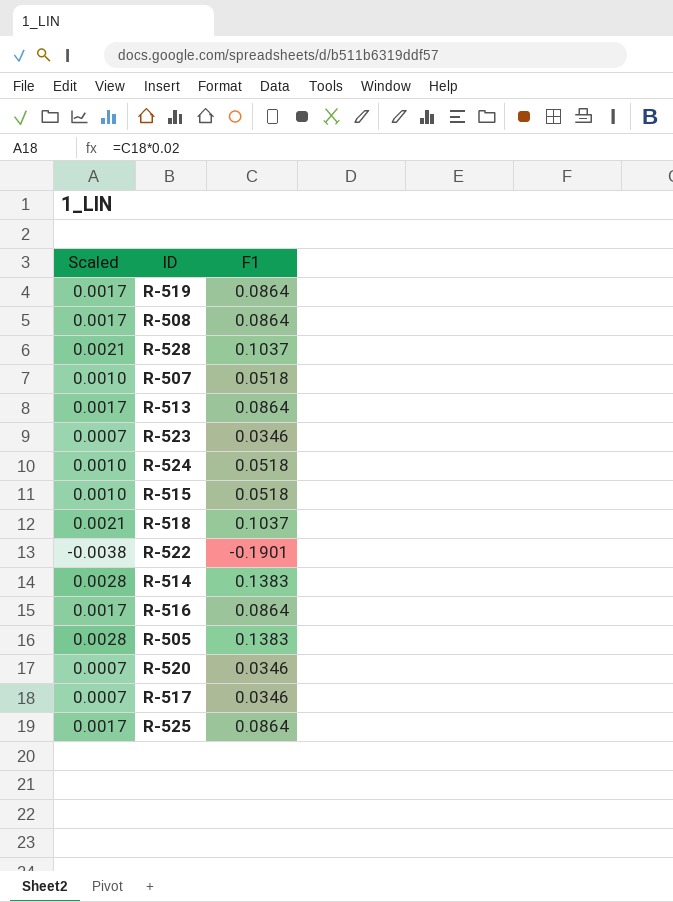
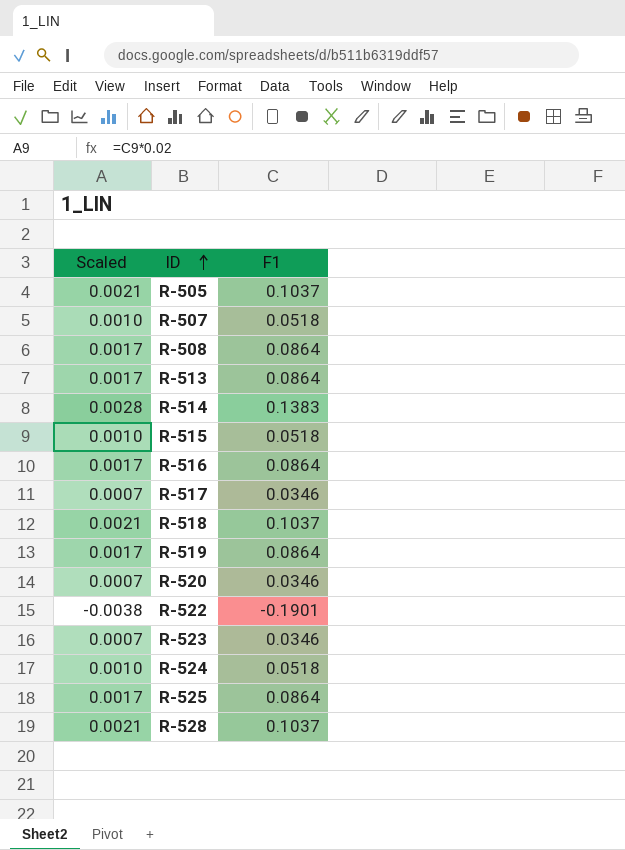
row order: none -> ID ascending
R-505 | Scaled: 0.0028 -> 0.0021
R-505 | F1: 0.1383 -> 0.1037

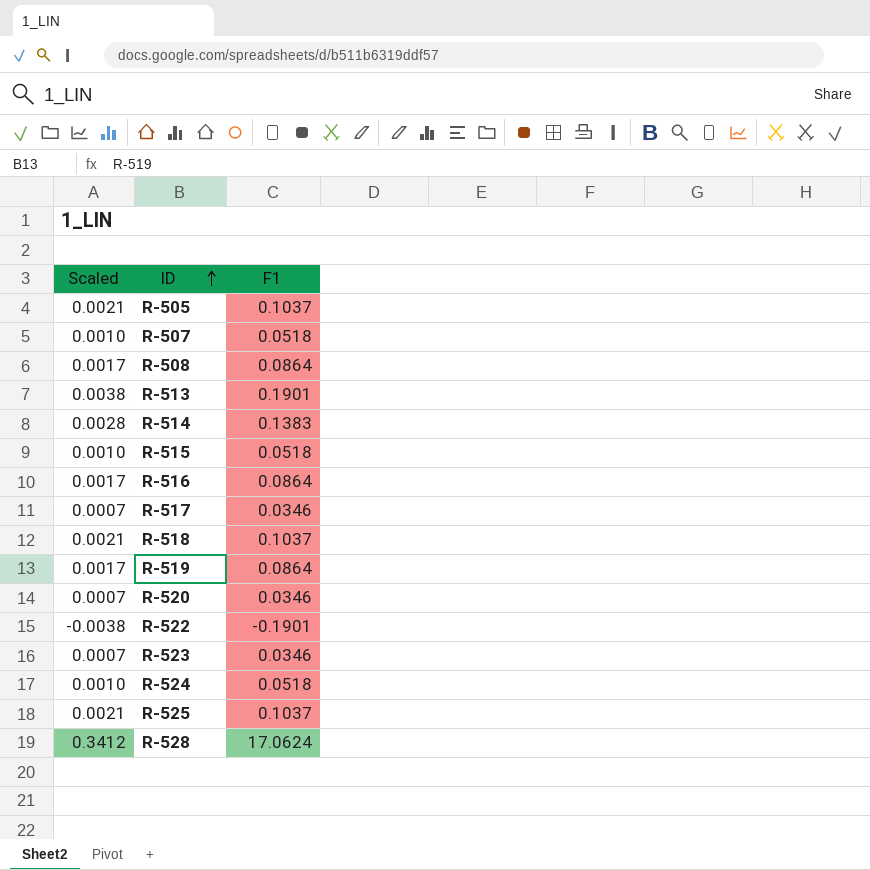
R-513 | Scaled: 0.0017 -> 0.0038
R-513 | F1: 0.0864 -> 0.1901
R-525 | Scaled: 0.0017 -> 0.0021
R-525 | F1: 0.0864 -> 0.1037
R-528 | Scaled: 0.0021 -> 0.3412
R-528 | F1: 0.1037 -> 17.0624

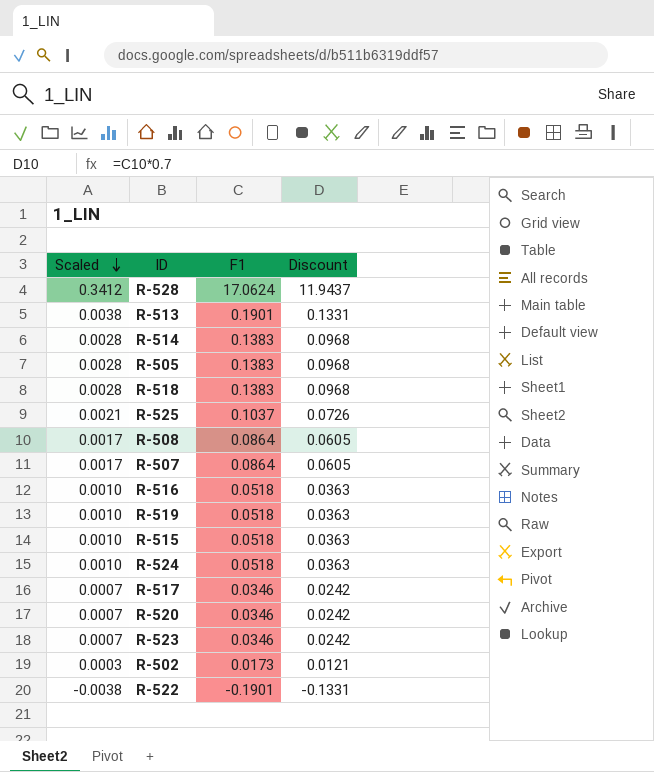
row order: ID ascending -> Scaled descending
column Discount | formula: none -> [F1] * 0.7
R-505 | Scaled: 0.0021 -> 0.0028
R-505 | F1: 0.1037 -> 0.1383
R-518 | Scaled: 0.0021 -> 0.0028
R-518 | F1: 0.1037 -> 0.1383
R-507 | Scaled: 0.0010 -> 0.0017
R-507 | F1: 0.0518 -> 0.0864
R-516 | Scaled: 0.0017 -> 0.0010
R-516 | F1: 0.0864 -> 0.0518
R-519 | Scaled: 0.0017 -> 0.0010
R-519 | F1: 0.0864 -> 0.0518
row R-502: none -> 0.0003 | 0.0173 | 0.0121

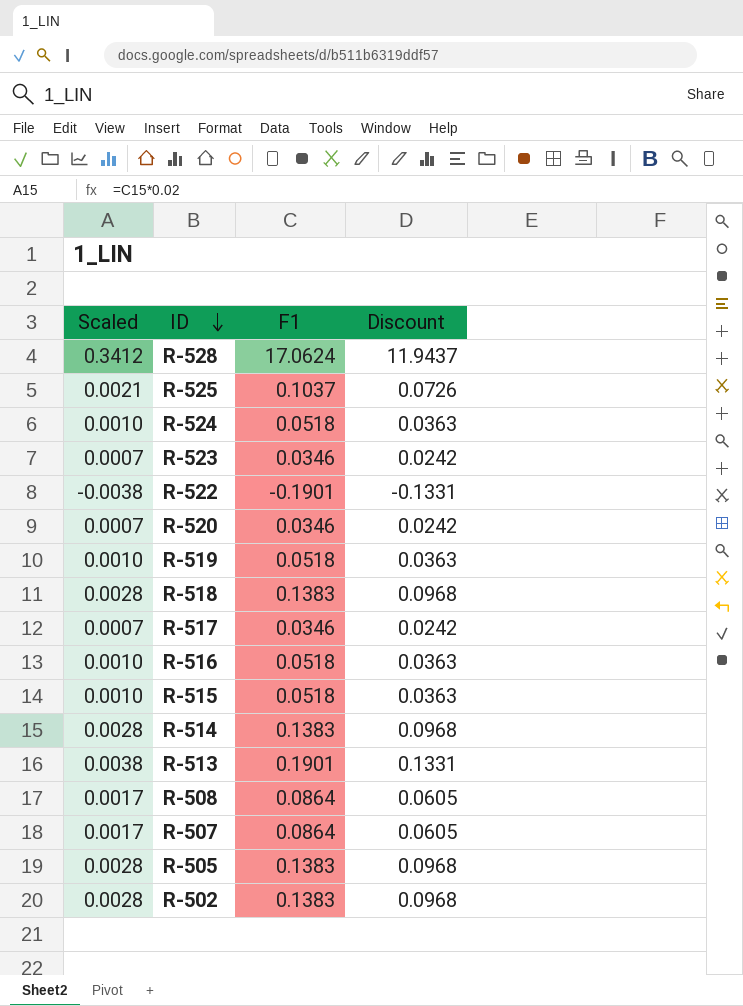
row order: Scaled descending -> ID descending
R-502 | Scaled: 0.0003 -> 0.0028
R-502 | F1: 0.0173 -> 0.1383
R-502 | Discount: 0.0121 -> 0.0968

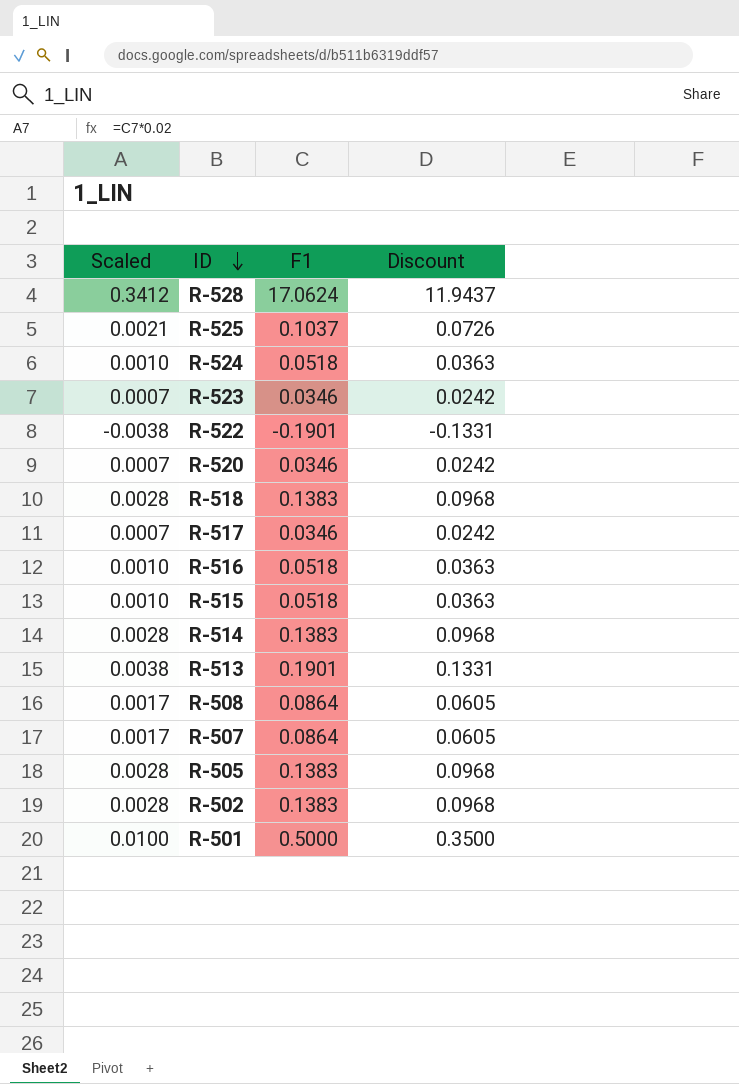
row R-519: 0.0010 | 0.0518 | 0.0363 -> none
row R-501: none -> 0.0100 | 0.5000 | 0.3500

